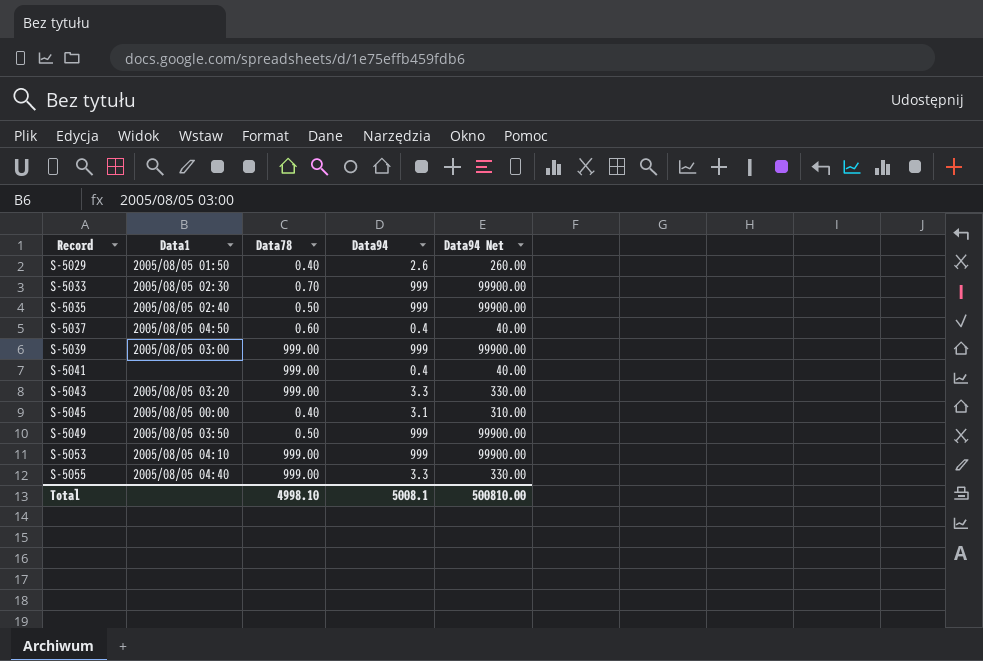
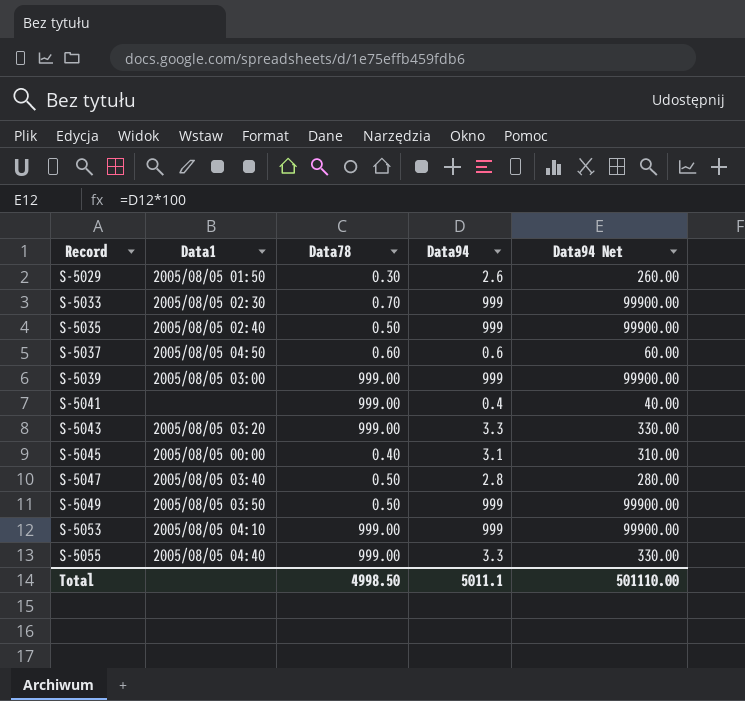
S-5029 | Data78: 0.40 -> 0.30
S-5037 | Data94: 0.4 -> 0.6
S-5037 | Data94 Net: 40.00 -> 60.00
row S-5047: none -> 2005/08/05 03:40 | 0.50 | 2.8 | 280.00
Total | Data78: 4998.10 -> 4998.50
Total | Data94: 5008.1 -> 5011.1
Total | Data94 Net: 500810.00 -> 501110.00

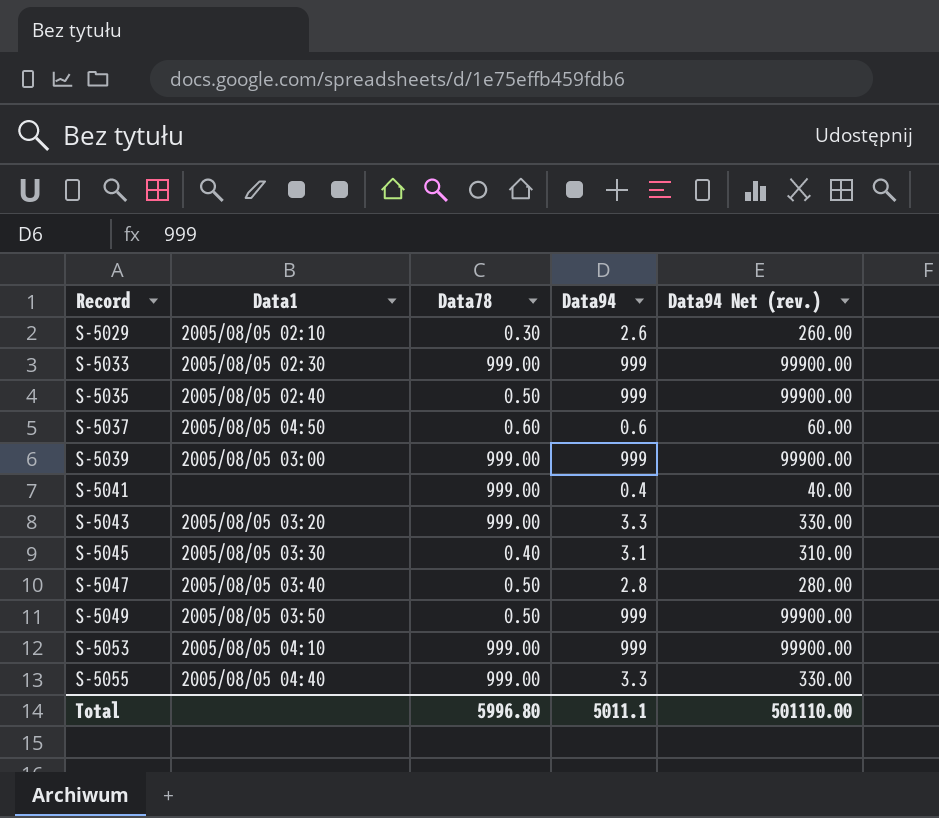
column name: Data94 Net -> Data94 Net (rev.)
S-5029 | Data1: 2005/08/05 01:50 -> 2005/08/05 02:10
S-5033 | Data78: 0.70 -> 999.00
S-5045 | Data1: 2005/08/05 00:00 -> 2005/08/05 03:30
Total | Data78: 4998.50 -> 5996.80

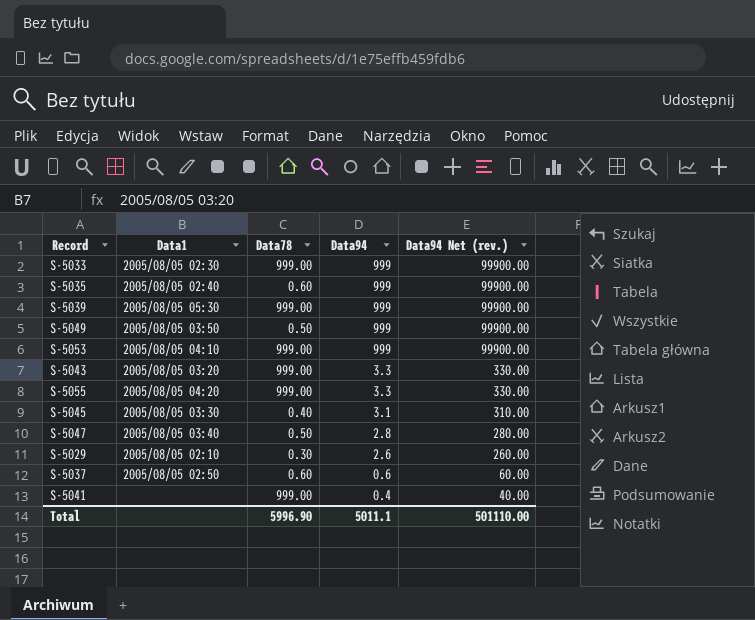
row order: Record ascending -> Data94 descending
S-5035 | Data78: 0.50 -> 0.60
S-5039 | Data1: 2005/08/05 03:00 -> 2005/08/05 05:30
S-5055 | Data1: 2005/08/05 04:40 -> 2005/08/05 04:20
S-5037 | Data1: 2005/08/05 04:50 -> 2005/08/05 02:50
Total | Data78: 5996.80 -> 5996.90

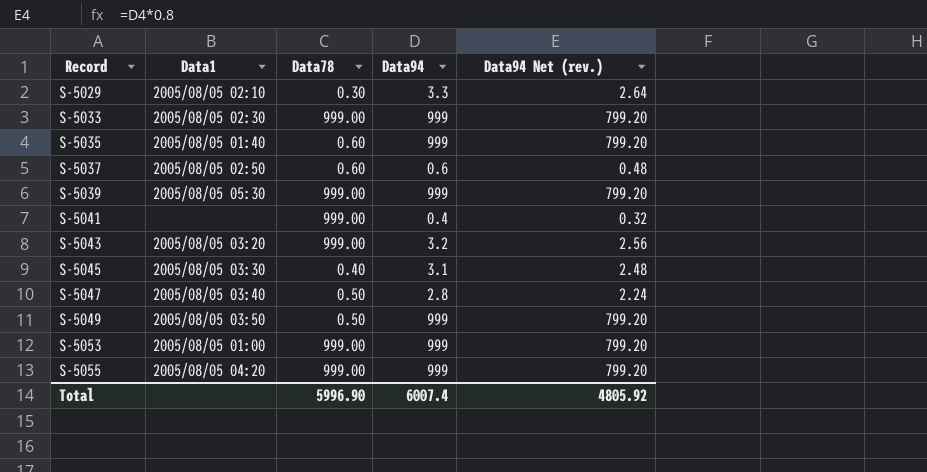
row order: Data94 descending -> Record ascending
column Data94 Net (rev.) | formula: [Data94] * 100 -> [Data94] * 0.8
S-5029 | Data94: 2.6 -> 3.3
S-5035 | Data1: 2005/08/05 02:40 -> 2005/08/05 01:40
S-5043 | Data94: 3.3 -> 3.2
S-5053 | Data1: 2005/08/05 04:10 -> 2005/08/05 01:00
S-5055 | Data94: 3.3 -> 999
Total | Data94: 5011.1 -> 6007.4
Total | Data94 Net (rev.): 501110.00 -> 4805.92

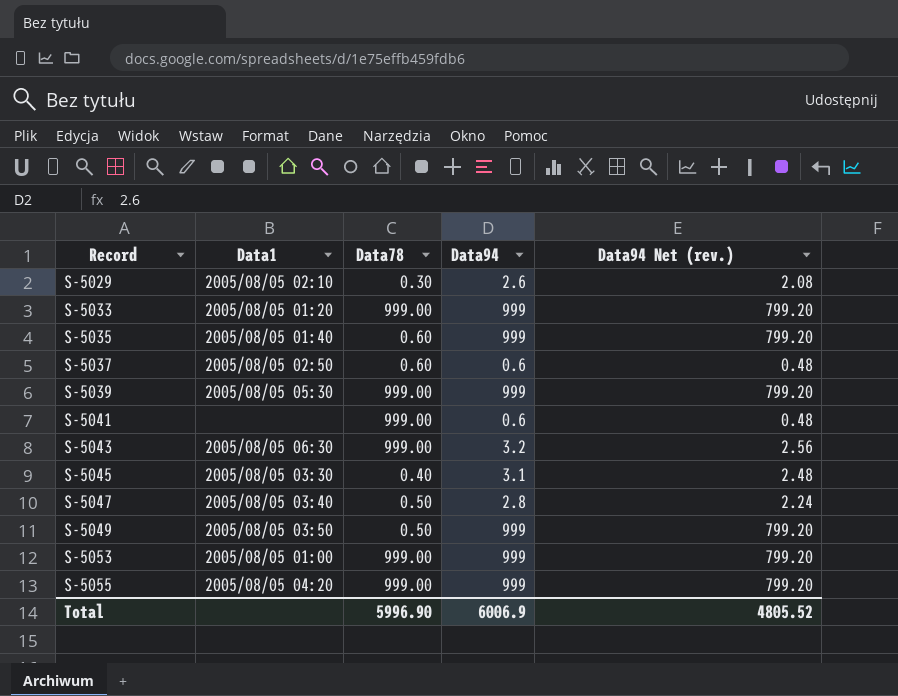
S-5029 | Data94: 3.3 -> 2.6
S-5029 | Data94 Net (rev.): 2.64 -> 2.08
S-5033 | Data1: 2005/08/05 02:30 -> 2005/08/05 01:20
S-5041 | Data94: 0.4 -> 0.6
S-5041 | Data94 Net (rev.): 0.32 -> 0.48
S-5043 | Data1: 2005/08/05 03:20 -> 2005/08/05 06:30
Total | Data94: 6007.4 -> 6006.9
Total | Data94 Net (rev.): 4805.92 -> 4805.52

